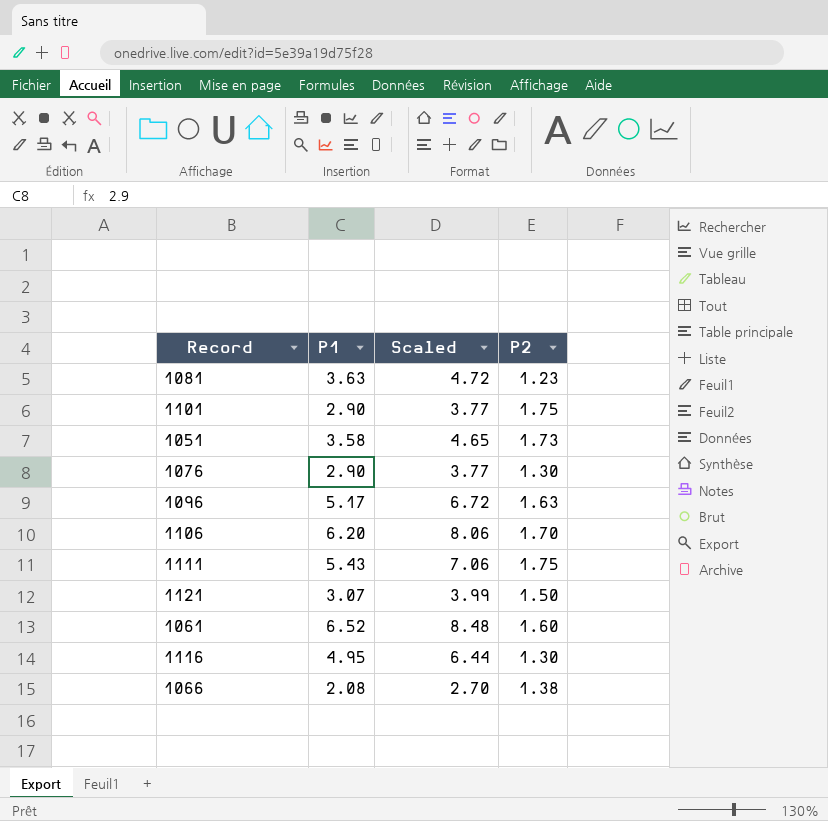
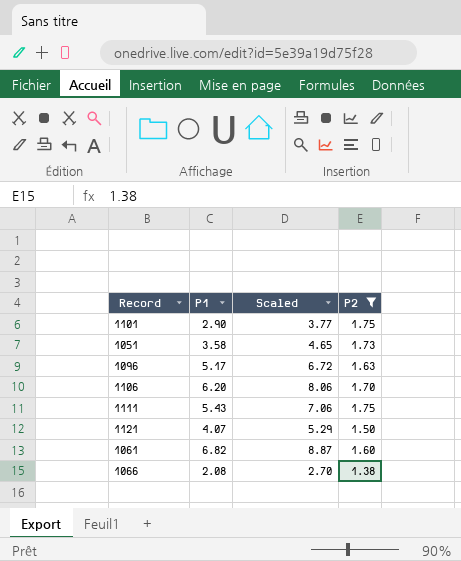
filter: none -> P2 >= 1.38
1121 | P1: 3.07 -> 4.07
1121 | Scaled: 3.99 -> 5.29
1061 | P1: 6.52 -> 6.82
1061 | Scaled: 8.48 -> 8.87

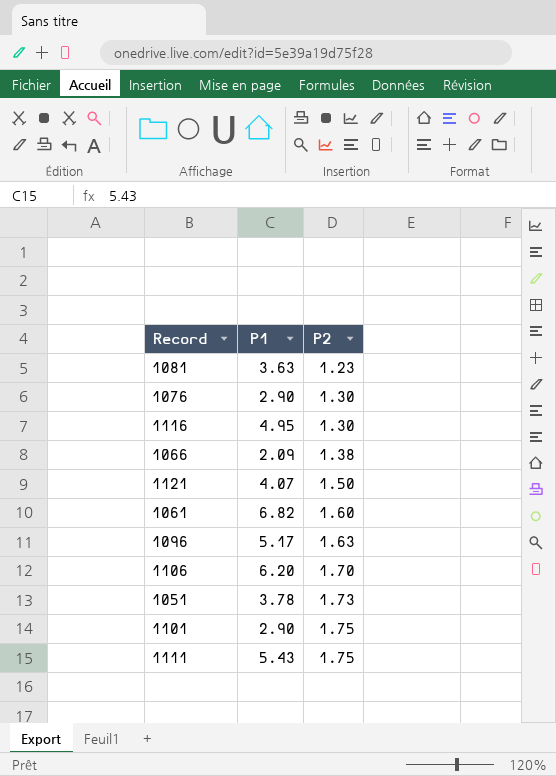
filter: P2 >= 1.38 -> none
row order: none -> P2 ascending
column Scaled | formula: [P1] * 1.3 -> none
1066 | P1: 2.08 -> 2.09
1051 | P1: 3.58 -> 3.78

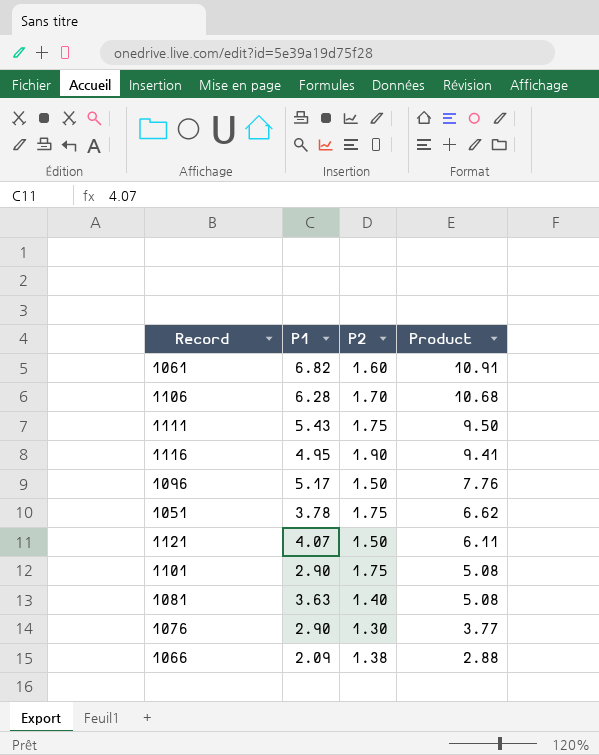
row order: P2 ascending -> Product descending
column Product | formula: none -> [P1] * [P2]
1106 | P1: 6.20 -> 6.28
1116 | P2: 1.30 -> 1.90
1096 | P2: 1.63 -> 1.50
1051 | P2: 1.73 -> 1.75
1081 | P2: 1.23 -> 1.40

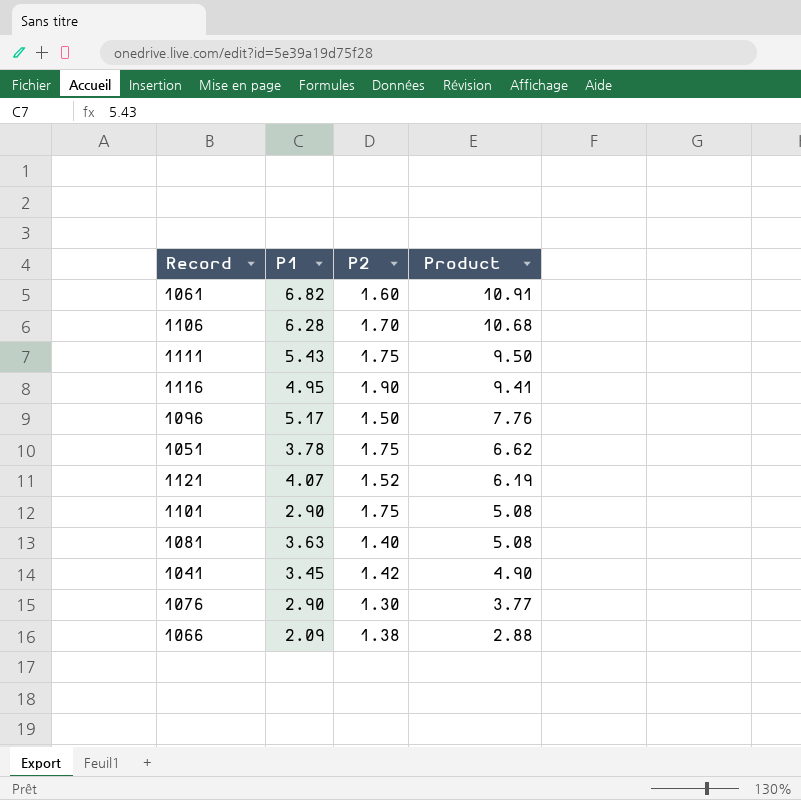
1121 | P2: 1.50 -> 1.52
1121 | Product: 6.11 -> 6.19
row 1041: none -> 3.45 | 1.42 | 4.90

